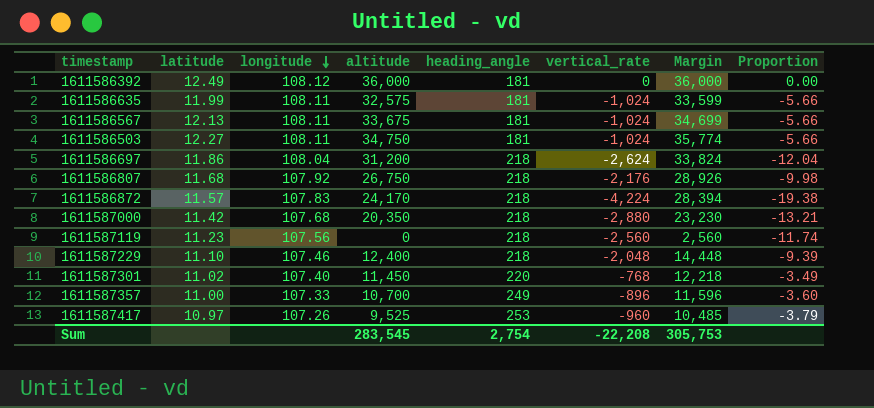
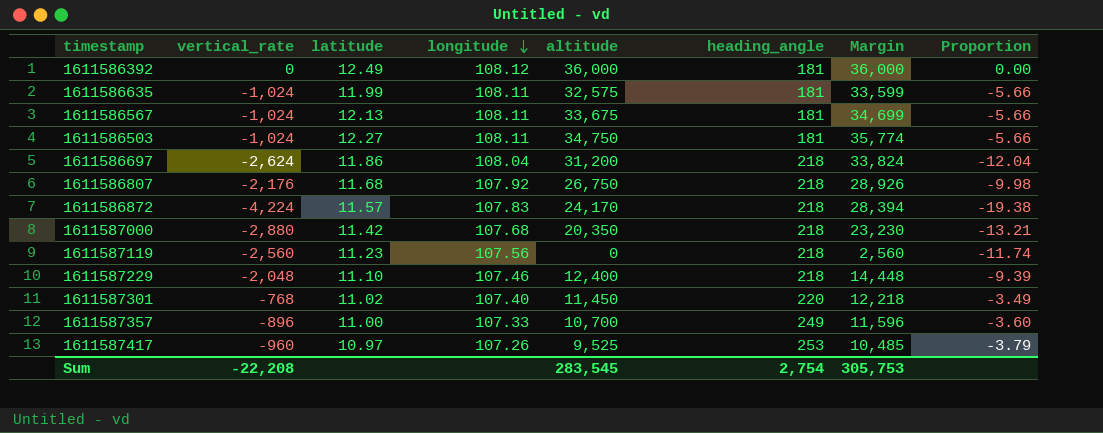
column vertical_rate | position: 6 -> 2

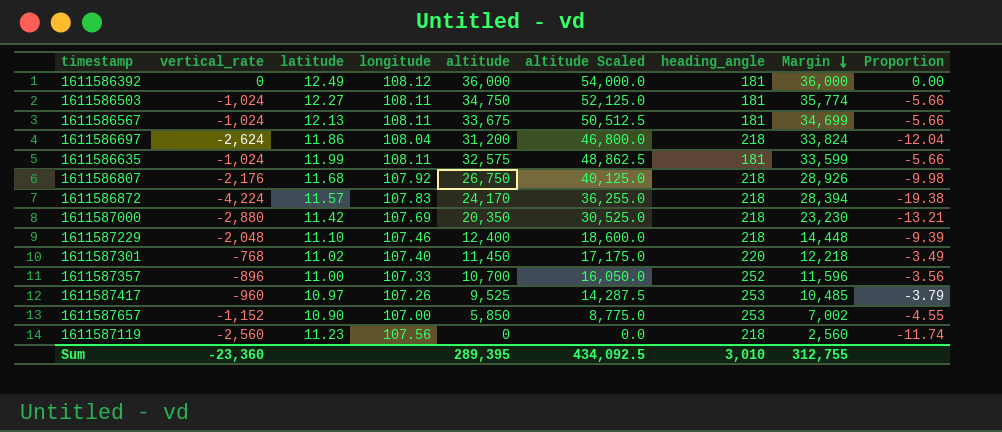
row order: longitude descending -> Margin descending
column altitude Scaled | formula: none -> [altitude] * 1.5
1611587000 | longitude: 107.68 -> 107.69
1611587357 | heading_angle: 249 -> 252
1611587357 | Proportion: -3.60 -> -3.56
row 1611587657: none -> -1,152 | 10.90 | 107.00 | 5,850 | 8,775.0 | 253 | 7,002 | -4.55
Sum | vertical_rate: -22,208 -> -23,360
Sum | altitude: 283,545 -> 289,395
Sum | heading_angle: 2,754 -> 3,010
Sum | Margin: 305,753 -> 312,755

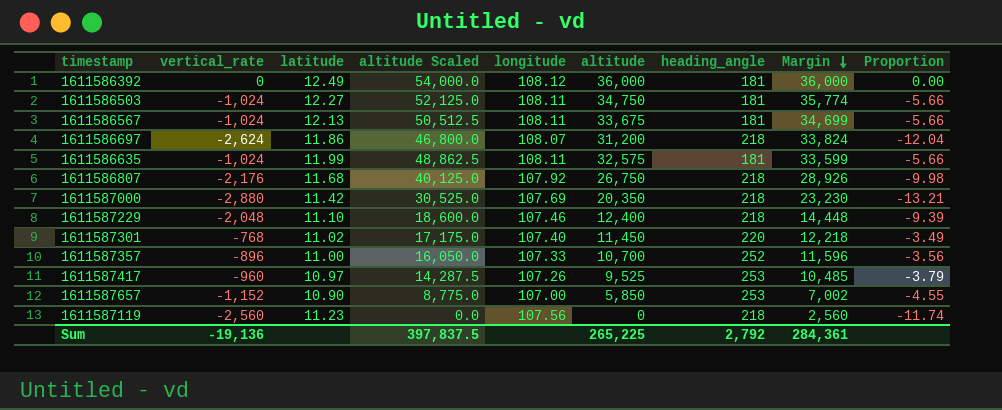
column altitude Scaled | position: 6 -> 4
row 1611586872: -4,224 | 11.57 | 107.83 | 24,170 | 36,255.0 | 218 | 28,394 | -19.38 -> none
1611586697 | longitude: 108.04 -> 108.07
Sum | vertical_rate: -23,360 -> -19,136
Sum | altitude Scaled: 434,092.5 -> 397,837.5
Sum | altitude: 289,395 -> 265,225
Sum | heading_angle: 3,010 -> 2,792
Sum | Margin: 312,755 -> 284,361

